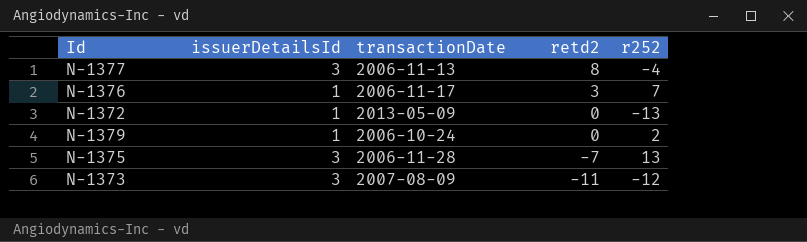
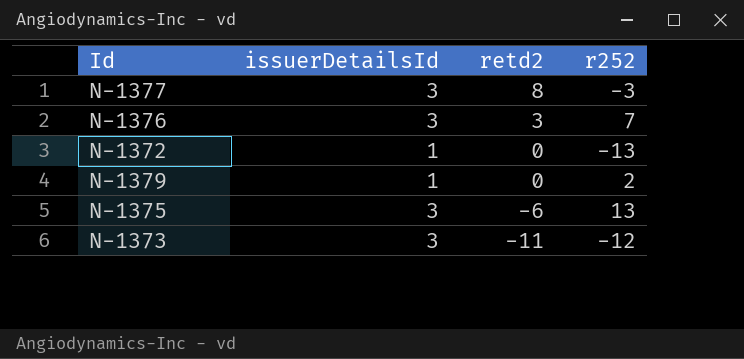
column transactionDate | position: 3 -> none
N-1377 | r252: -4 -> -3
N-1376 | issuerDetailsId: 1 -> 3
N-1375 | retd2: -7 -> -6

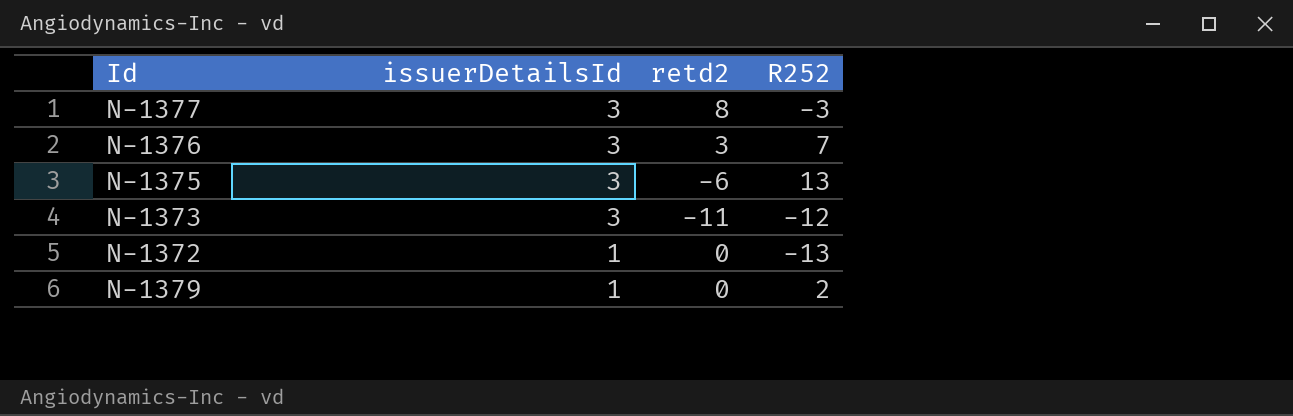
row order: retd2 descending -> issuerDetailsId descending
column name: r252 -> R252

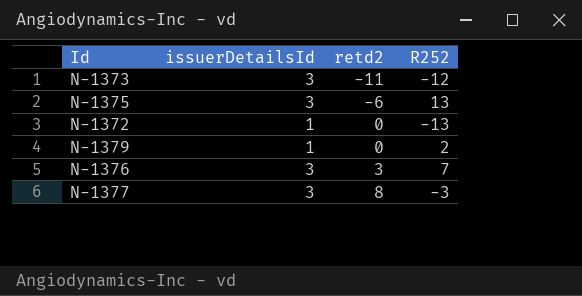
row order: issuerDetailsId descending -> retd2 ascending

